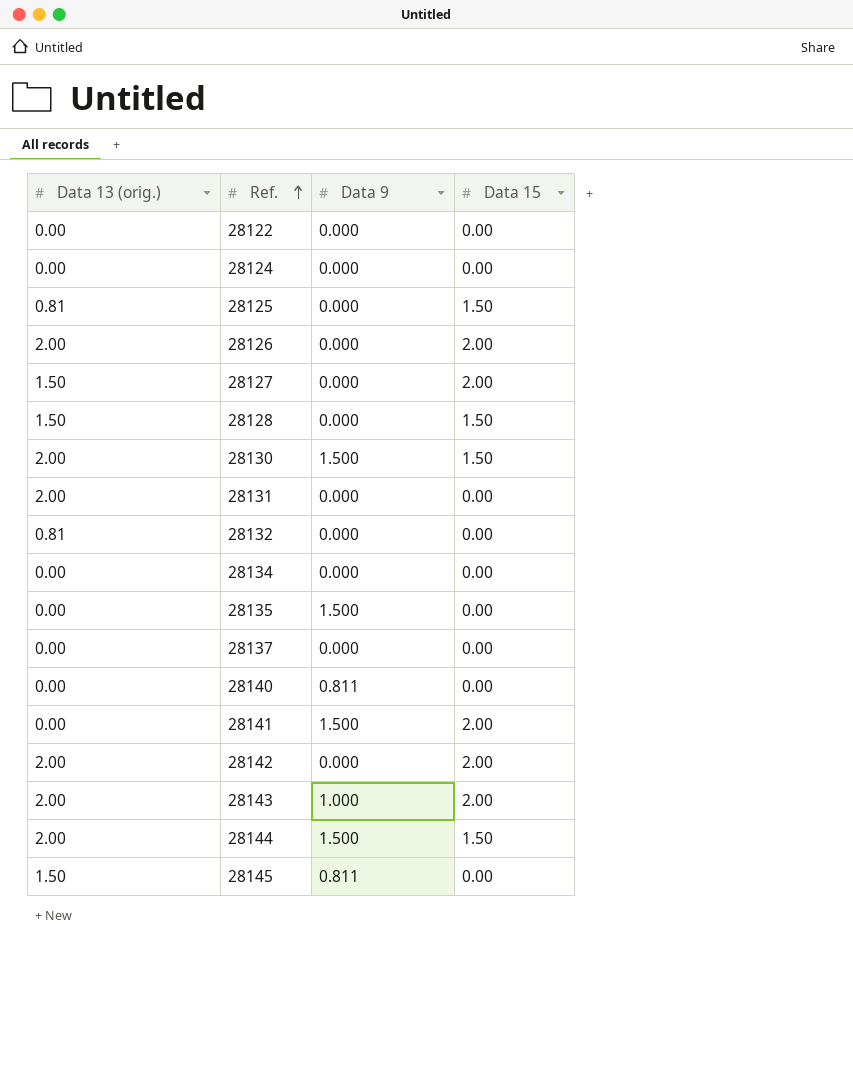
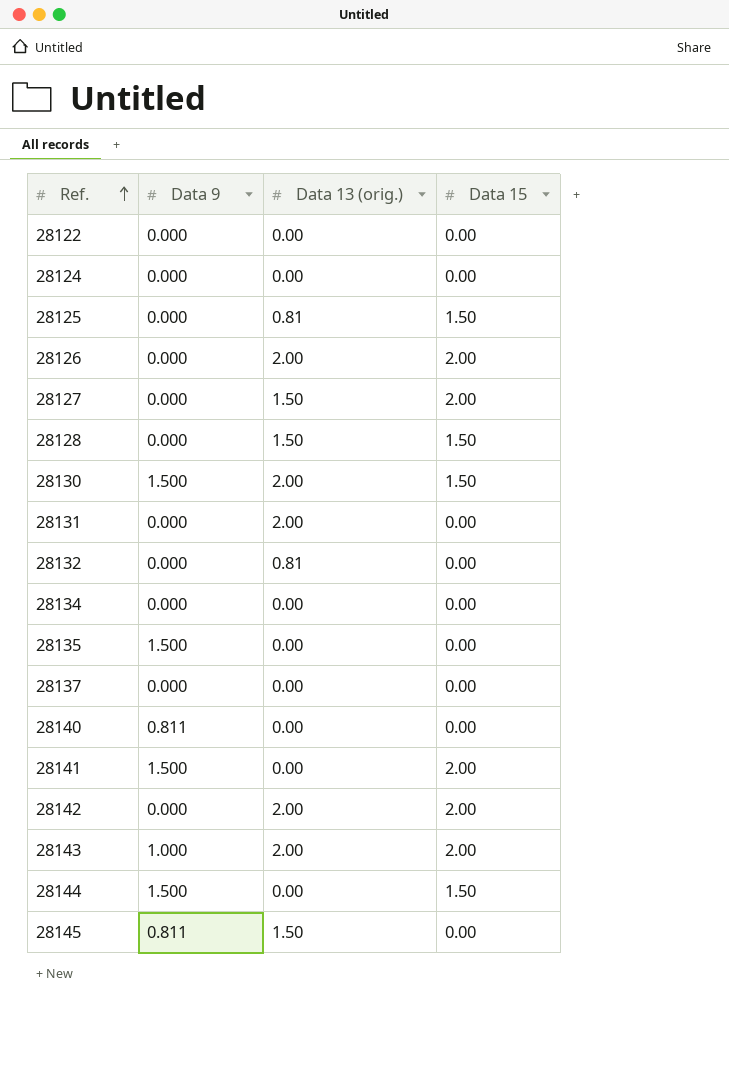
column Data 13 (orig.) | position: 1 -> 3
28144 | Data 13 (orig.): 2.00 -> 0.00

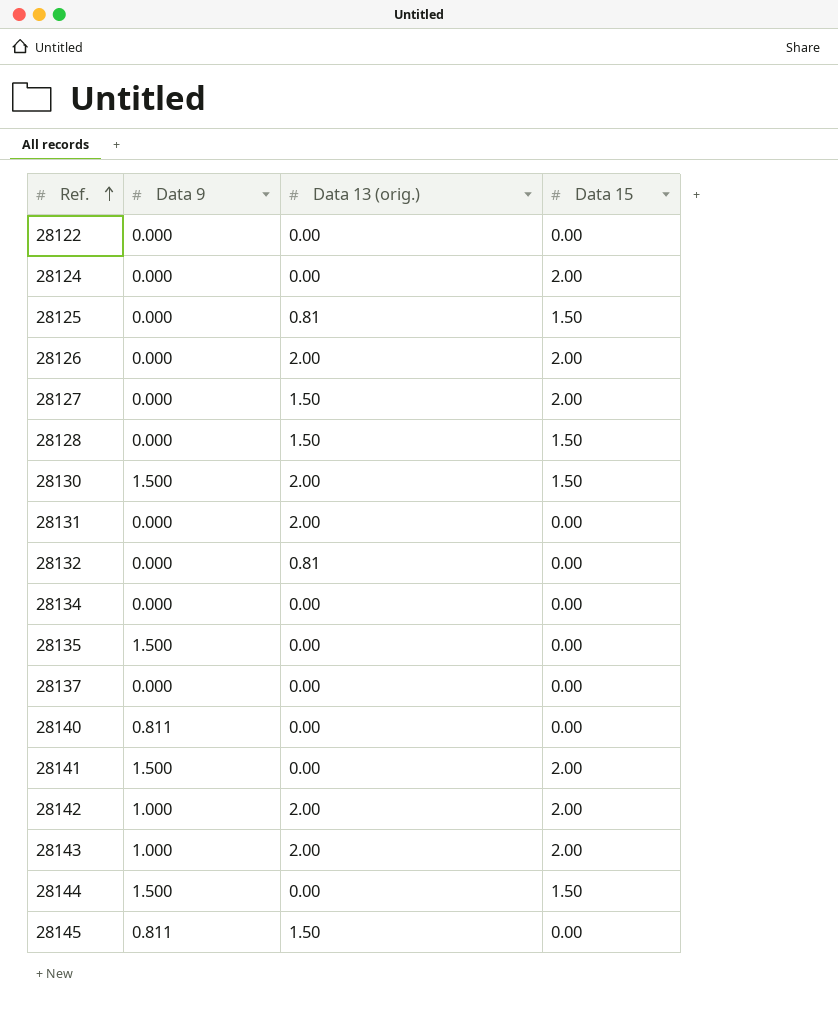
28124 | Data 15: 0.00 -> 2.00
28142 | Data 9: 0.000 -> 1.000

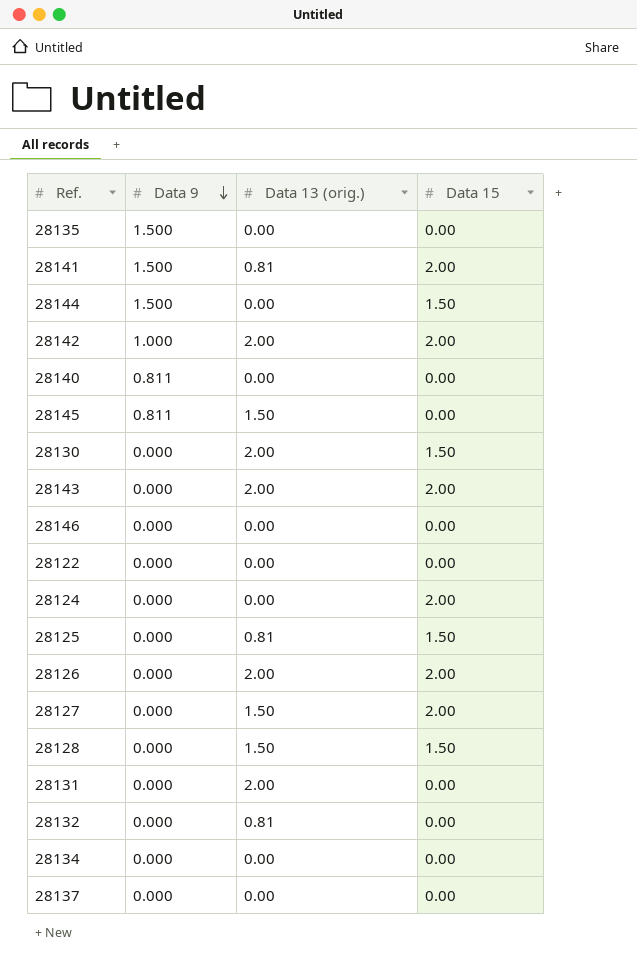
row order: Ref. ascending -> Data 9 descending
28141 | Data 13 (orig.): 0.00 -> 0.81
28130 | Data 9: 1.500 -> 0.000
28143 | Data 9: 1.000 -> 0.000
row 28146: none -> 0.000 | 0.00 | 0.00

